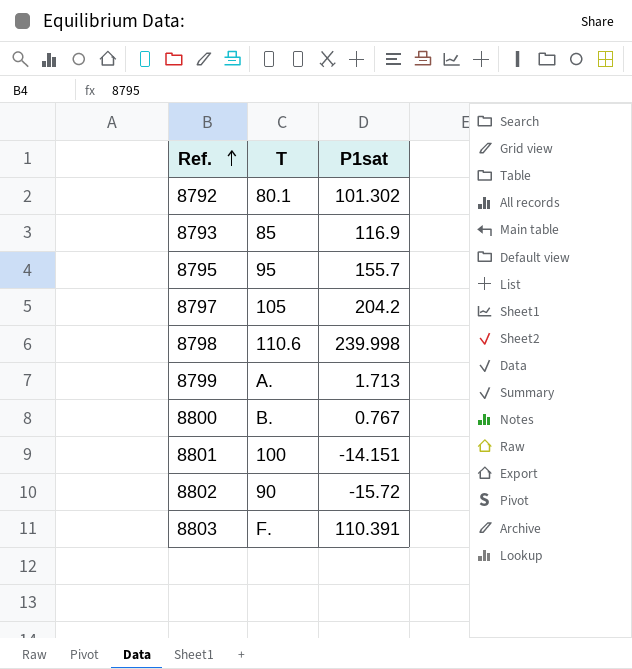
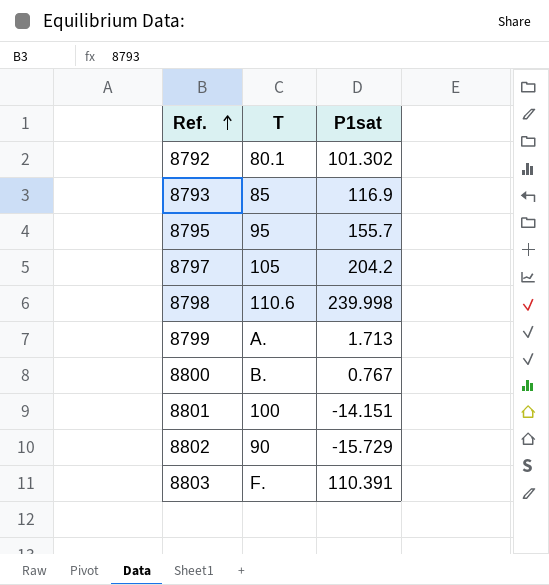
8802 | P1sat: -15.72 -> -15.729

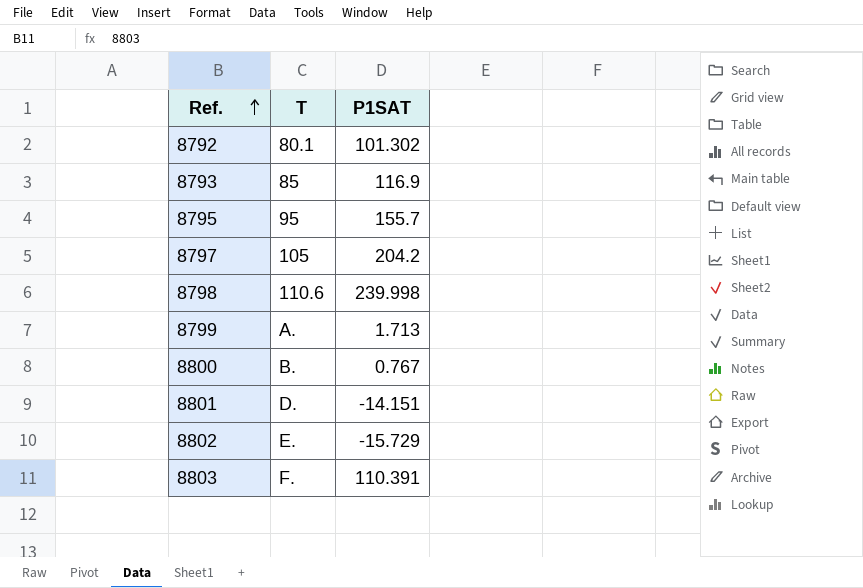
column name: P1sat -> P1SAT
8801 | T: 100 -> D.
8802 | T: 90 -> E.

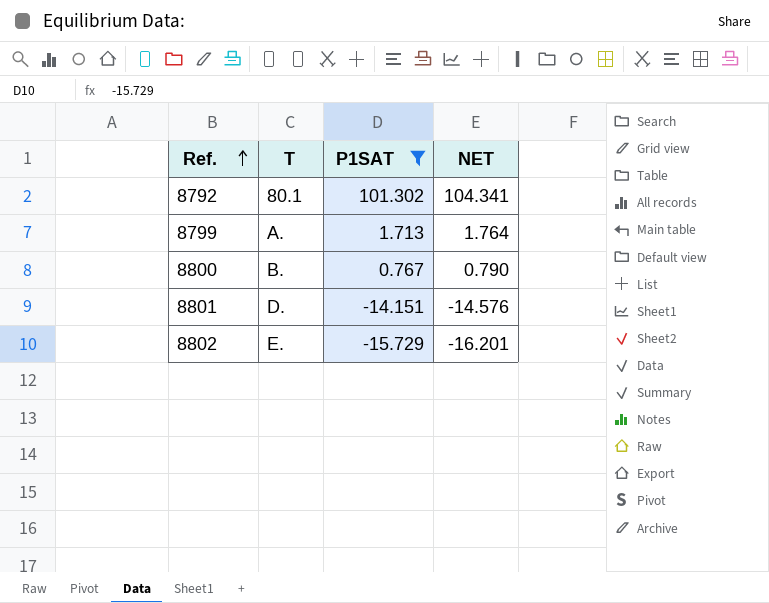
filter: none -> P1SAT <= 101.302
column NET | formula: none -> [P1SAT] * 1.03

